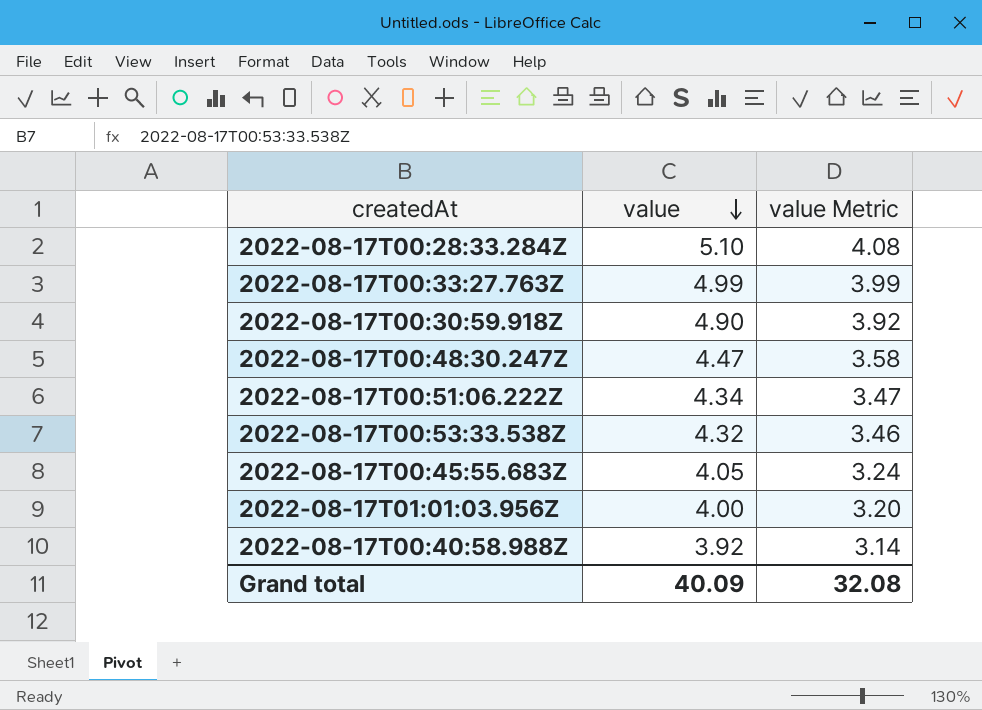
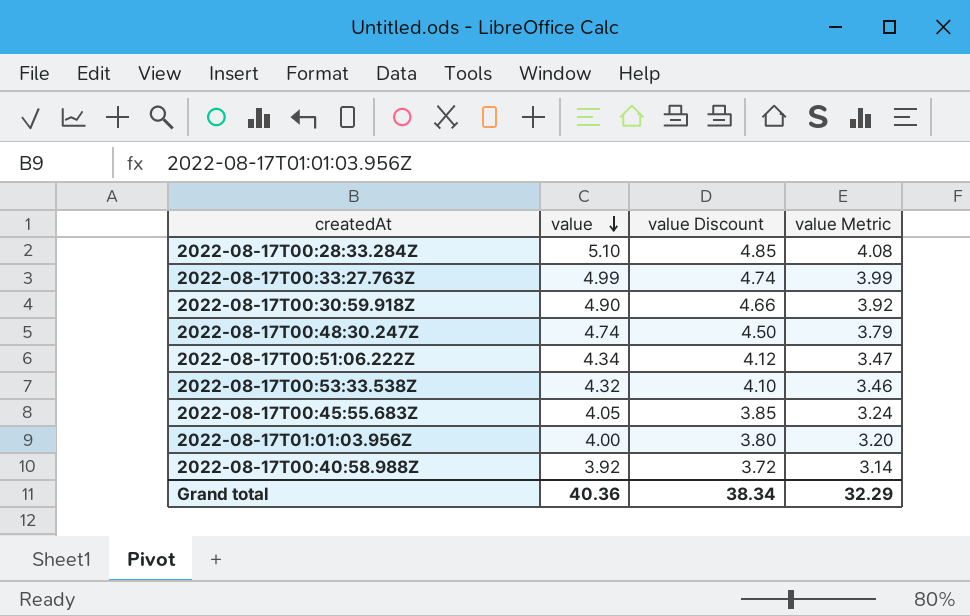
column value Discount | formula: none -> [value] * 0.95
2022-08-17T00:48:30.247Z | value: 4.47 -> 4.74
2022-08-17T00:48:30.247Z | value Metric: 3.58 -> 3.79
Grand total | value: 40.09 -> 40.36
Grand total | value Metric: 32.08 -> 32.29

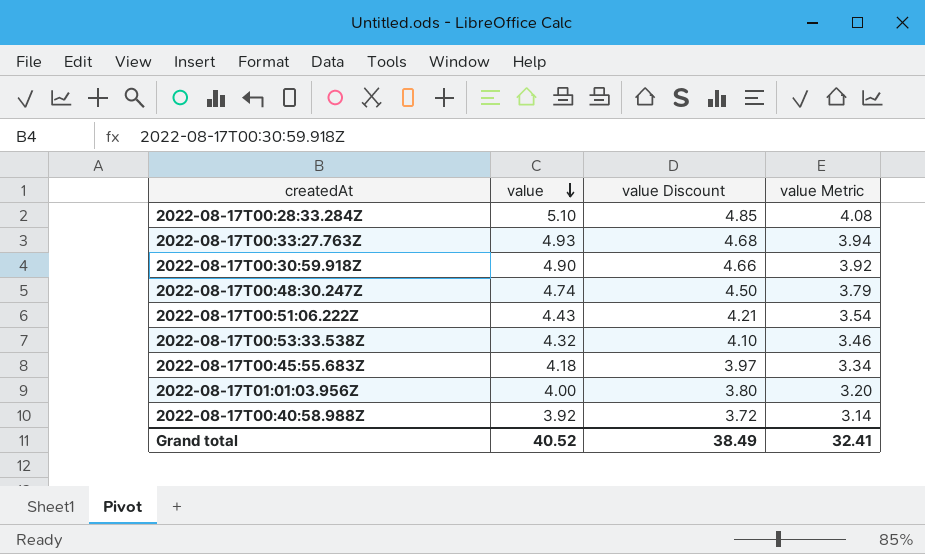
2022-08-17T00:33:27.763Z | value: 4.99 -> 4.93
2022-08-17T00:33:27.763Z | value Discount: 4.74 -> 4.68
2022-08-17T00:33:27.763Z | value Metric: 3.99 -> 3.94
2022-08-17T00:51:06.222Z | value: 4.34 -> 4.43
2022-08-17T00:51:06.222Z | value Discount: 4.12 -> 4.21
2022-08-17T00:51:06.222Z | value Metric: 3.47 -> 3.54
2022-08-17T00:45:55.683Z | value: 4.05 -> 4.18
2022-08-17T00:45:55.683Z | value Discount: 3.85 -> 3.97
2022-08-17T00:45:55.683Z | value Metric: 3.24 -> 3.34
Grand total | value: 40.36 -> 40.52
Grand total | value Discount: 38.34 -> 38.49
Grand total | value Metric: 32.29 -> 32.41

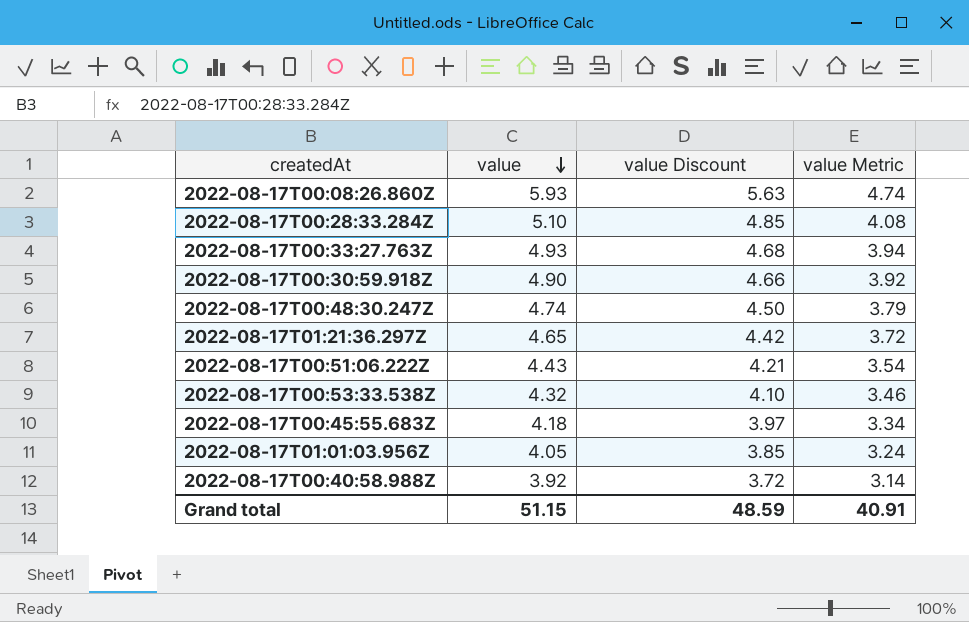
row 2022-08-17T00:08:26.860Z: none -> 5.93 | 5.63 | 4.74
row 2022-08-17T01:21:36.297Z: none -> 4.65 | 4.42 | 3.72
2022-08-17T01:01:03.956Z | value: 4.00 -> 4.05
2022-08-17T01:01:03.956Z | value Discount: 3.80 -> 3.85
2022-08-17T01:01:03.956Z | value Metric: 3.20 -> 3.24
Grand total | value: 40.52 -> 51.15
Grand total | value Discount: 38.49 -> 48.59
Grand total | value Metric: 32.41 -> 40.91

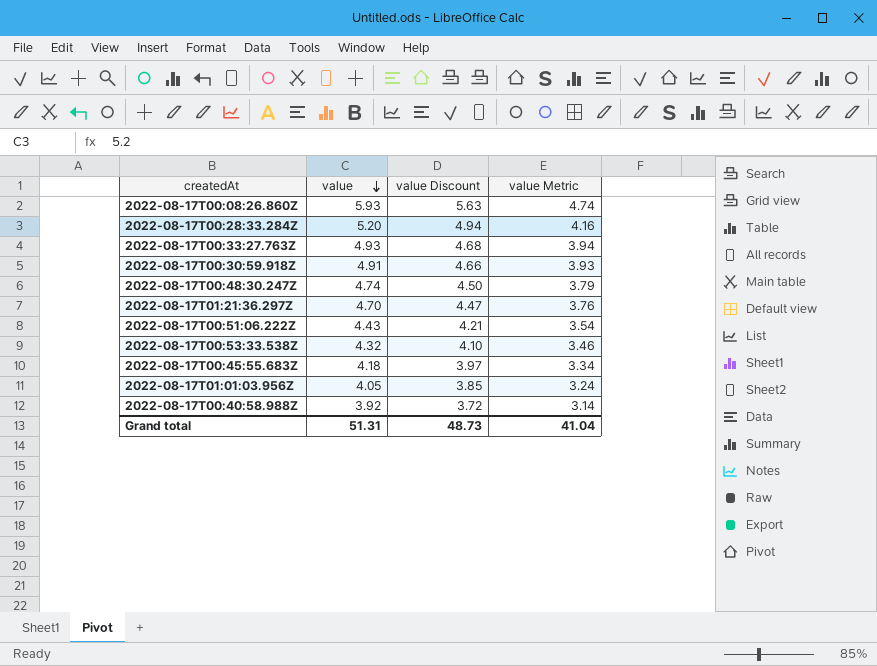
2022-08-17T00:28:33.284Z | value: 5.10 -> 5.20
2022-08-17T00:28:33.284Z | value Discount: 4.85 -> 4.94
2022-08-17T00:28:33.284Z | value Metric: 4.08 -> 4.16
2022-08-17T00:30:59.918Z | value: 4.90 -> 4.91
2022-08-17T00:30:59.918Z | value Metric: 3.92 -> 3.93
2022-08-17T01:21:36.297Z | value: 4.65 -> 4.70
2022-08-17T01:21:36.297Z | value Discount: 4.42 -> 4.47
2022-08-17T01:21:36.297Z | value Metric: 3.72 -> 3.76
Grand total | value: 51.15 -> 51.31
Grand total | value Discount: 48.59 -> 48.73
Grand total | value Metric: 40.91 -> 41.04

